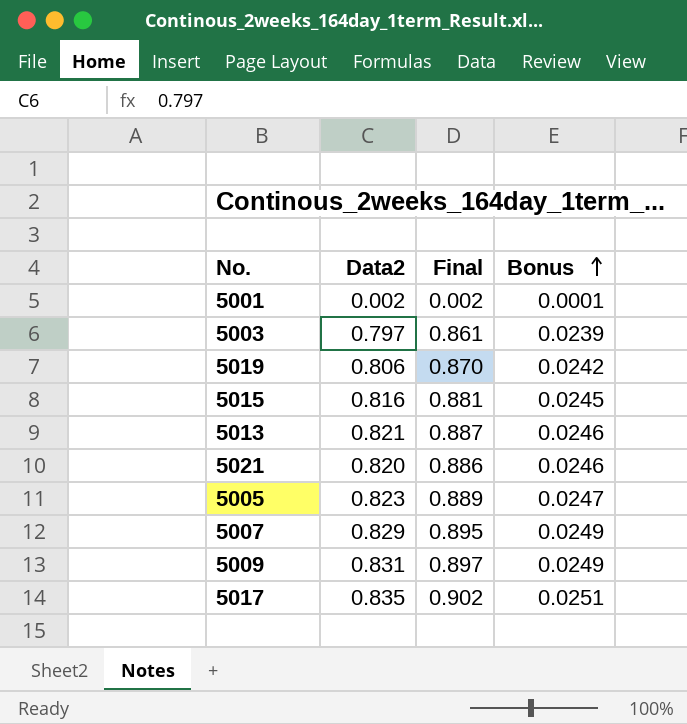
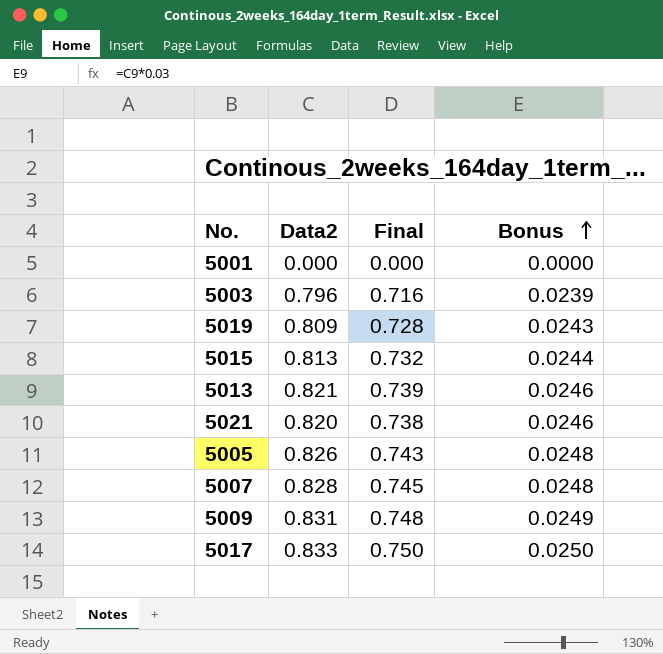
column Final | formula: [Data2] * 1.08 -> [Data2] * 0.9
5001 | Data2: 0.002 -> 0.000
5001 | Bonus: 0.0001 -> 0.0000
5003 | Data2: 0.797 -> 0.796
5019 | Data2: 0.806 -> 0.809
5019 | Bonus: 0.0242 -> 0.0243
5015 | Data2: 0.816 -> 0.813
5015 | Bonus: 0.0245 -> 0.0244
5005 | Data2: 0.823 -> 0.826
5005 | Bonus: 0.0247 -> 0.0248
5007 | Data2: 0.829 -> 0.828
5007 | Bonus: 0.0249 -> 0.0248
5017 | Data2: 0.835 -> 0.833
5017 | Bonus: 0.0251 -> 0.0250

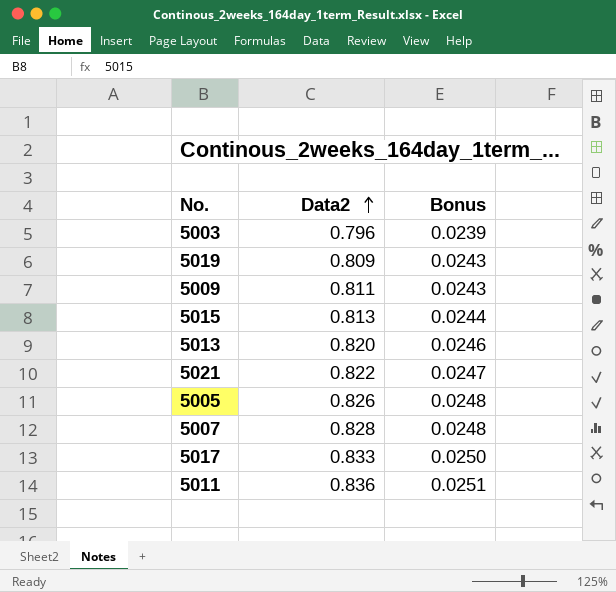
row order: Bonus ascending -> Data2 ascending
column Final | formula: [Data2] * 0.9 -> none
row 5001: 0.000 | 0.000 | 0.0000 -> none
5009 | Data2: 0.831 -> 0.811
5009 | Bonus: 0.0249 -> 0.0243
5013 | Data2: 0.821 -> 0.820
5021 | Data2: 0.820 -> 0.822
5021 | Bonus: 0.0246 -> 0.0247
row 5011: none -> 0.836 | 0.0251

